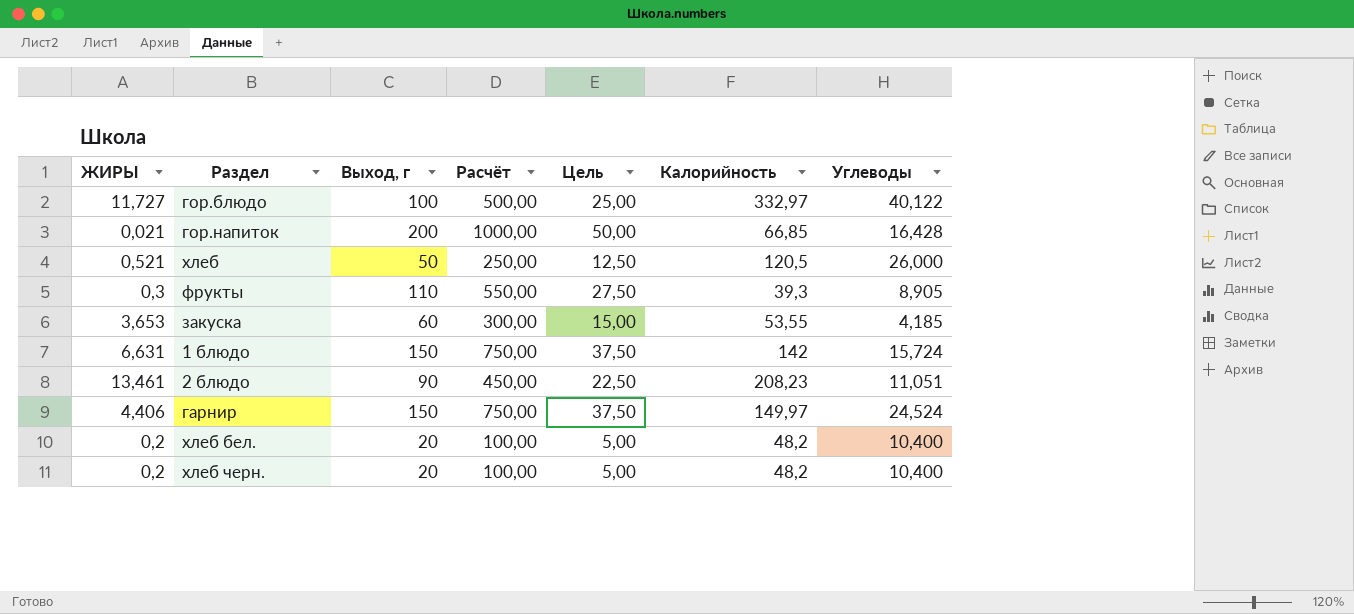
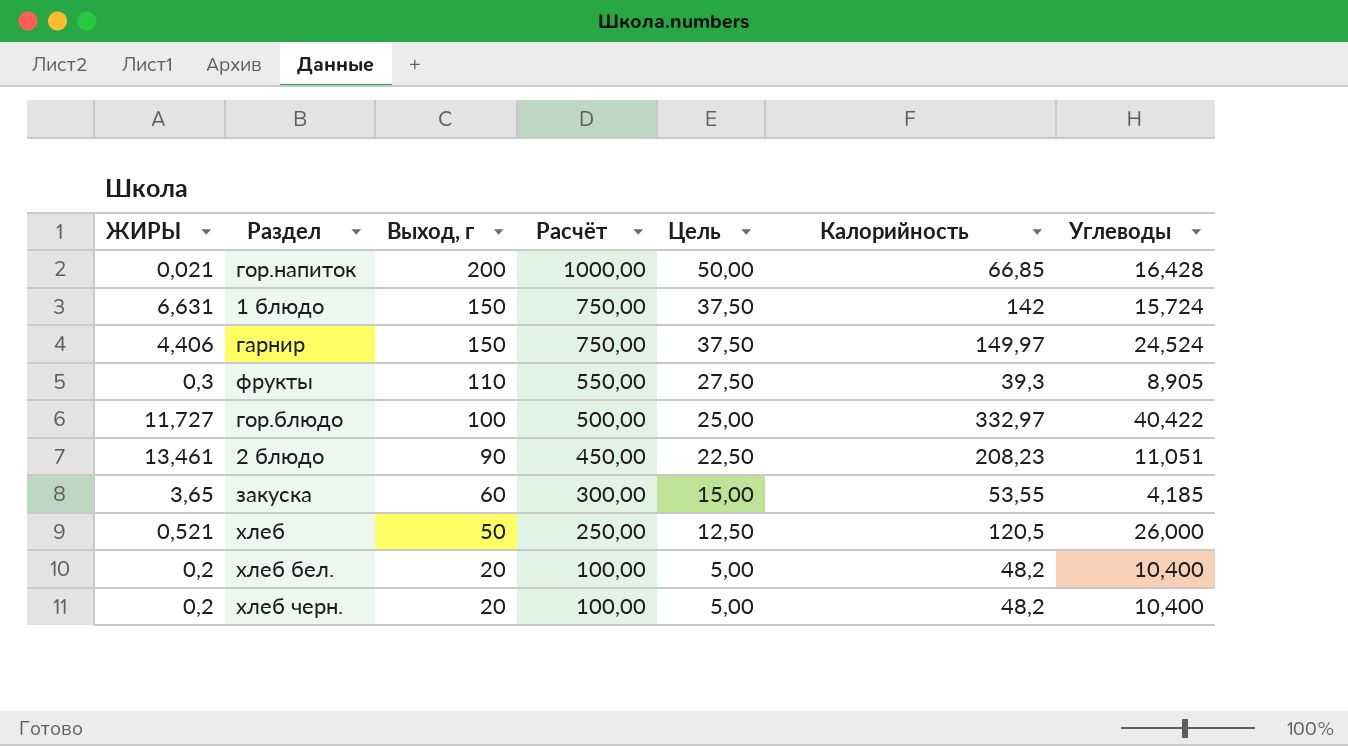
row order: none -> Выход, г descending
гор.блюдо | Углеводы: 40,122 -> 40,422
закуска | ЖИРЫ: 3,653 -> 3,65

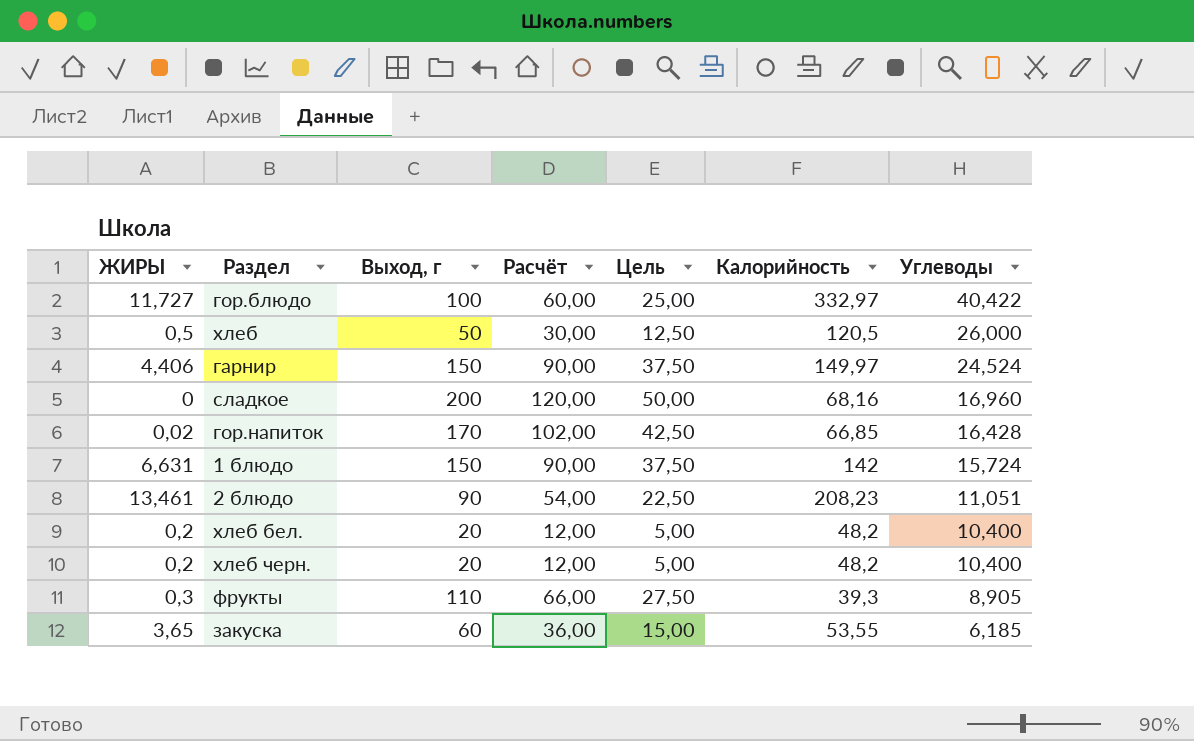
row order: Выход, г descending -> Углеводы descending
column Расчёт | formula: [Выход, г] * 5 -> [Выход, г] * 0,6
хлеб | ЖИРЫ: 0,521 -> 0,5
row сладкое: none -> 0 | 200 | 120,00 | 50,00 | 68,16 | 16,960
гор.напиток | ЖИРЫ: 0,021 -> 0,02
гор.напиток | Выход, г: 200 -> 170
гор.напиток | Цель: 50,00 -> 42,50
закуска | Углеводы: 4,185 -> 6,185

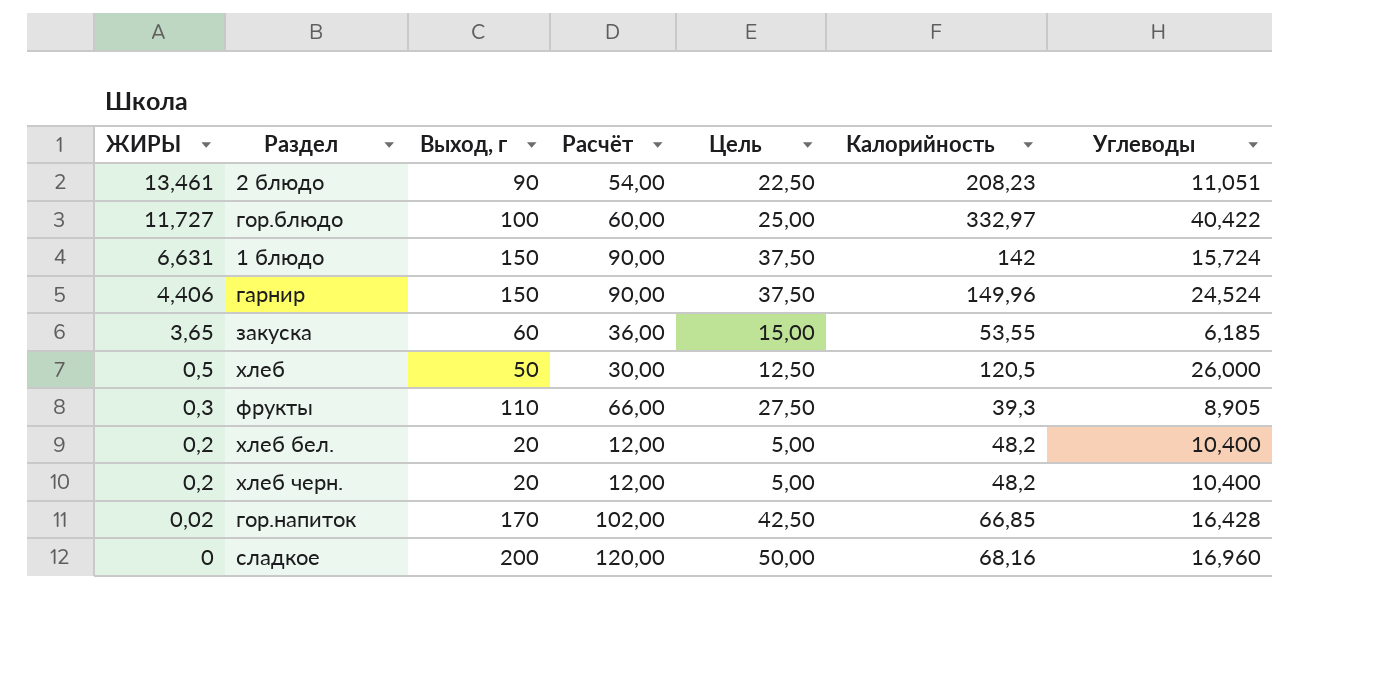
row order: Углеводы descending -> ЖИРЫ descending
гарнир | Калорийность: 149,97 -> 149,96

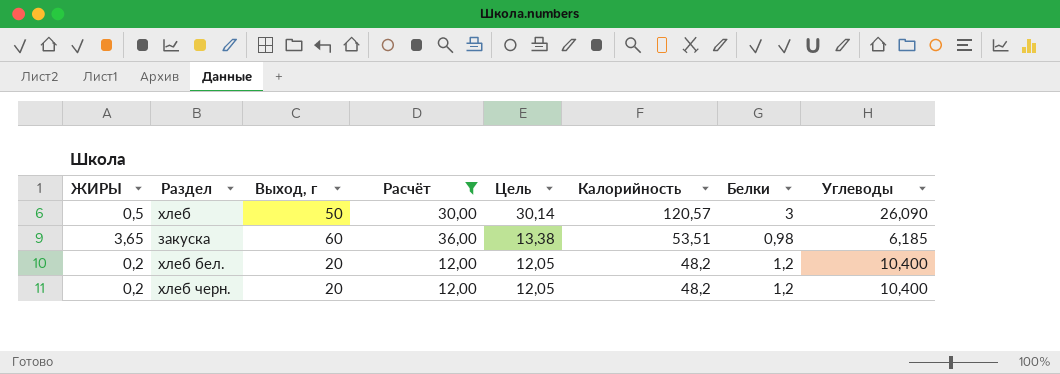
filter: none -> Расчёт <= 36,00
row order: ЖИРЫ descending -> Цель descending
column Цель | formula: [Выход, г] * 0,25 -> [Калорийность] * 0,25
column Белки | position: none -> 7
хлеб | Калорийность: 120,5 -> 120,57
хлеб | Углеводы: 26,000 -> 26,090
закуска | Калорийность: 53,55 -> 53,51

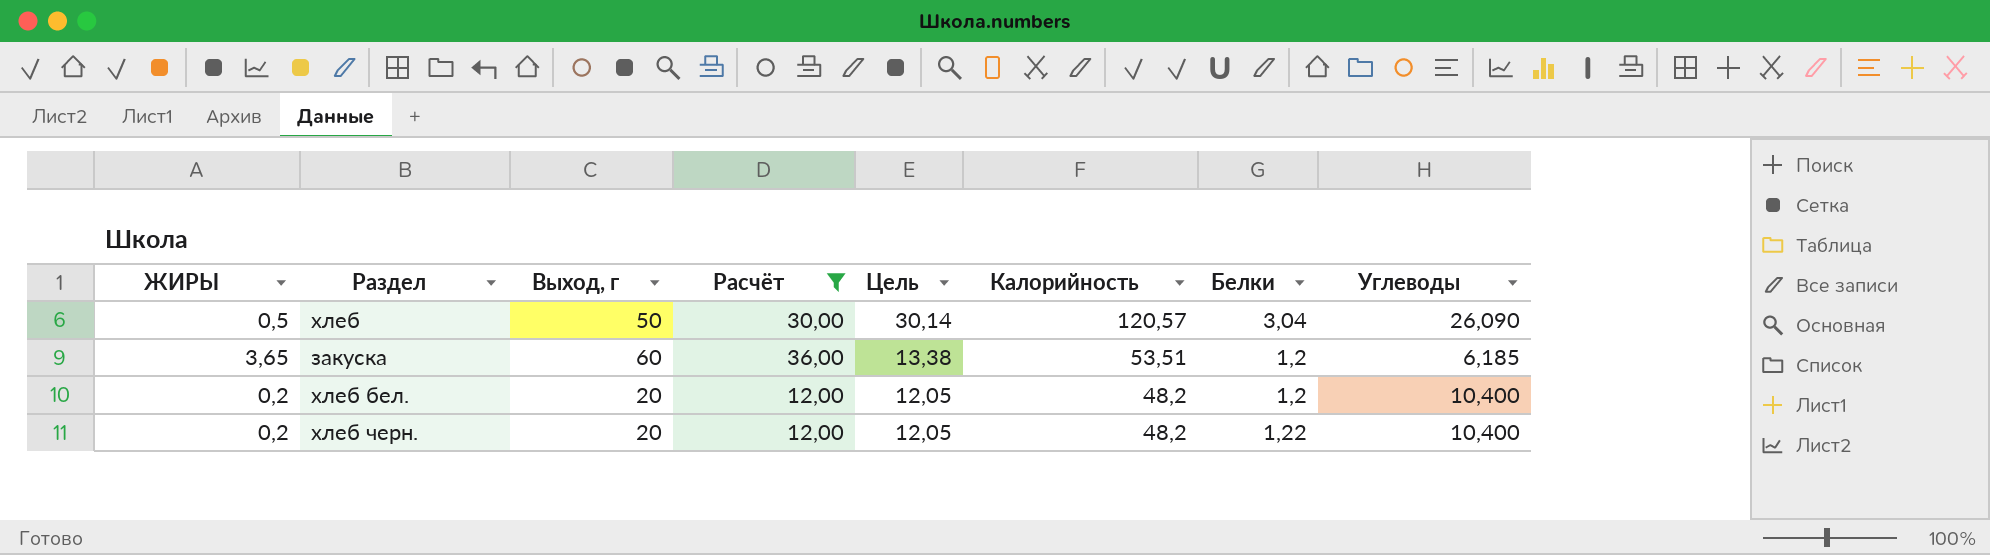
хлеб | Белки: 3 -> 3,04
закуска | Белки: 0,98 -> 1,2
хлеб черн. | Белки: 1,2 -> 1,22

